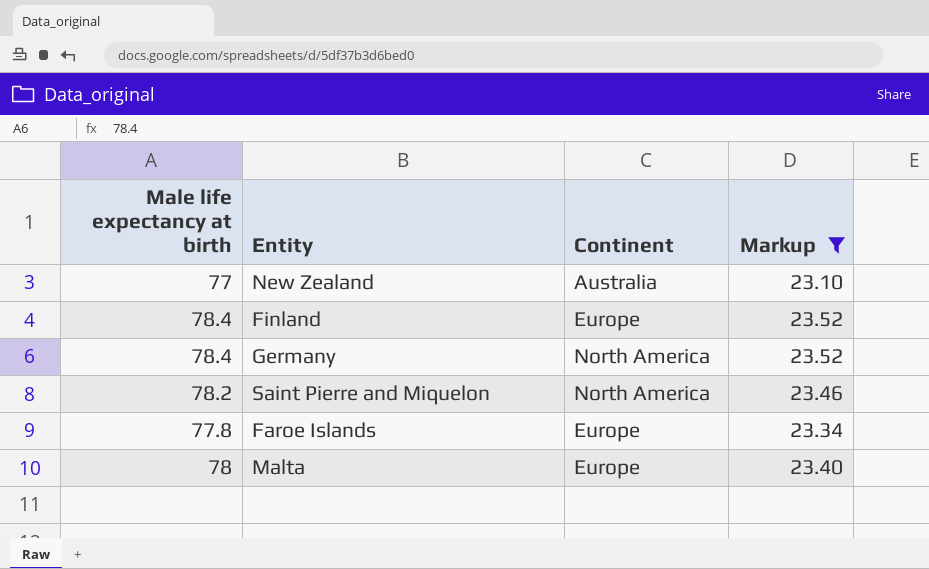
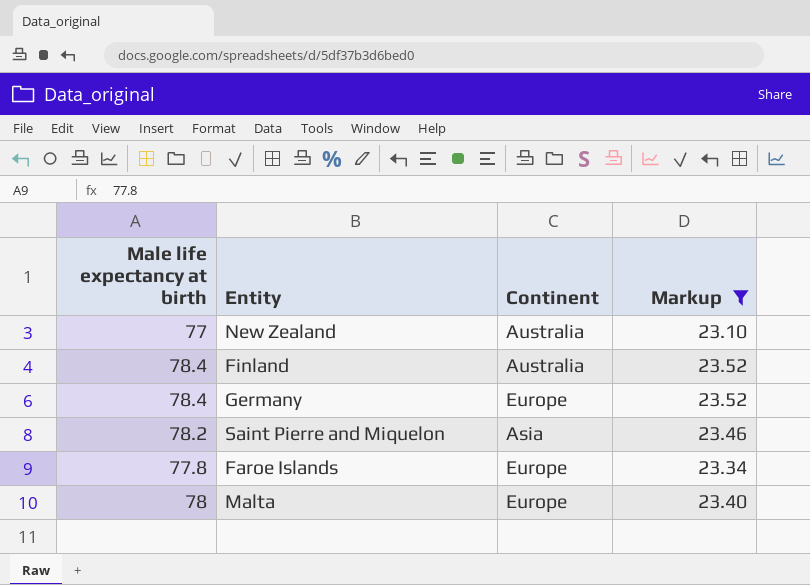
Finland | Continent: Europe -> Australia
Germany | Continent: North America -> Europe
Saint Pierre and Miquelon | Continent: North America -> Asia

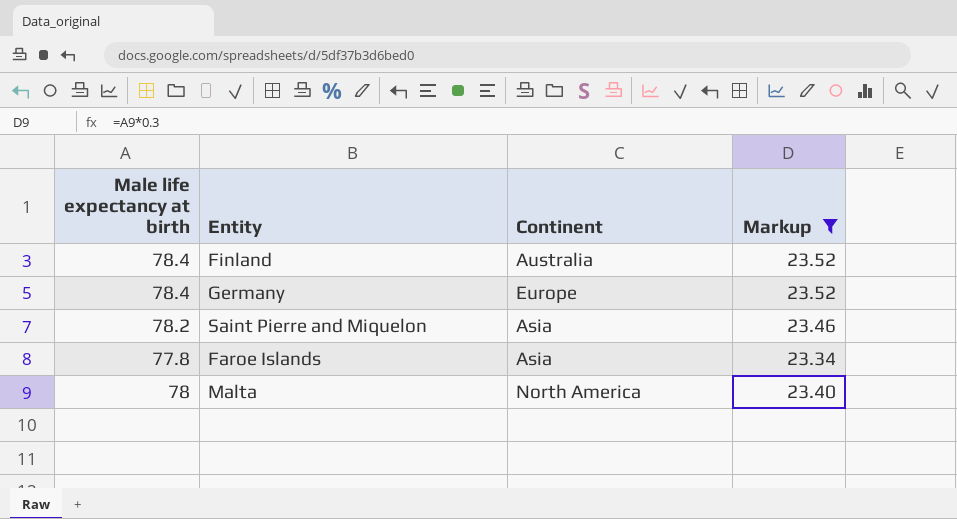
row New Zealand: 77 | Australia | 23.10 -> none
Faroe Islands | Continent: Europe -> Asia
Malta | Continent: Europe -> North America

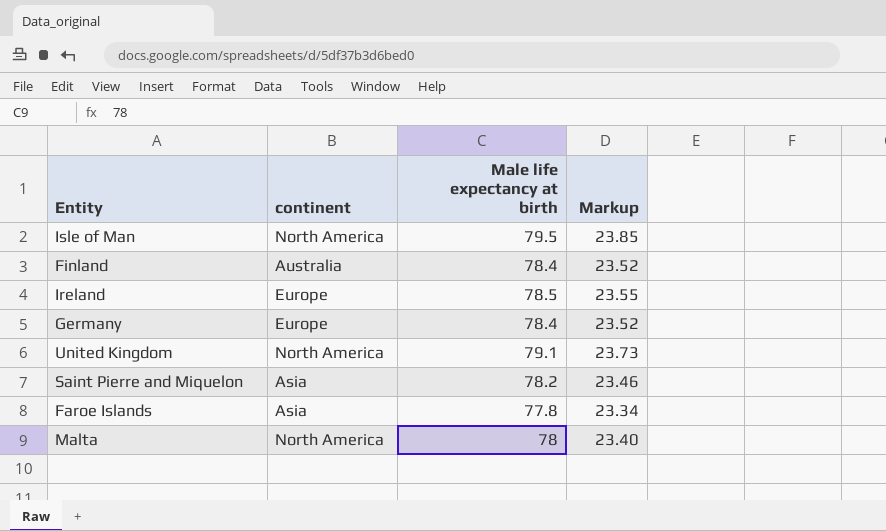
filter: Markup <= 23.52 -> none
column name: Continent -> continent
column Male life expectancy at birth | position: 1 -> 3

